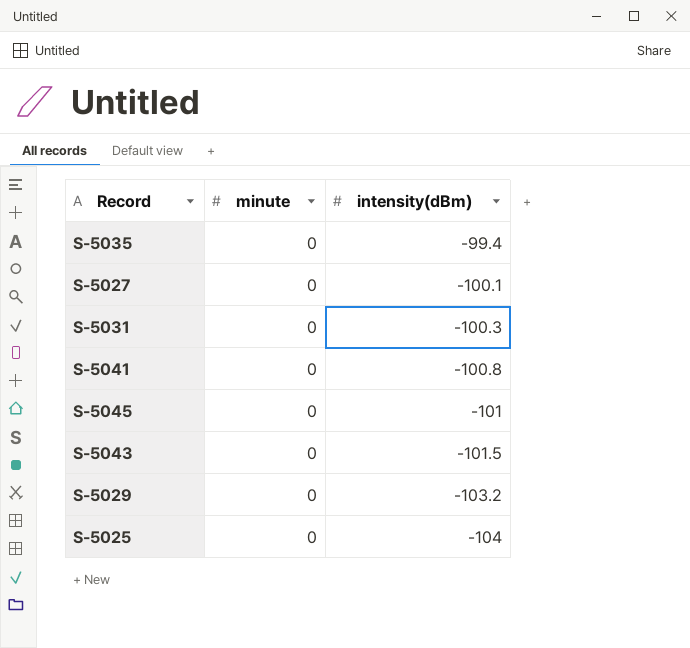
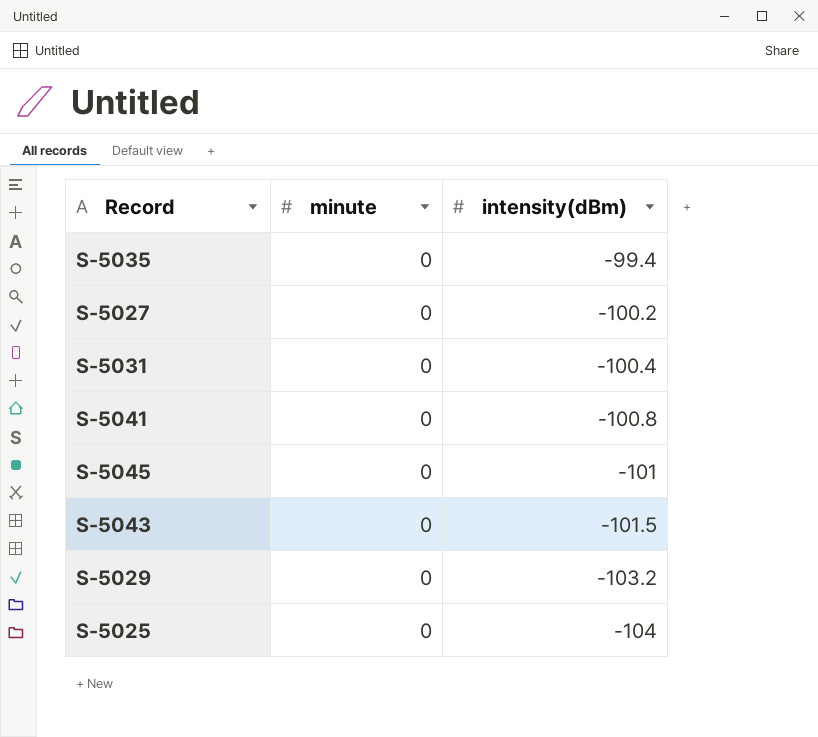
S-5027 | intensity(dBm): -100.1 -> -100.2
S-5031 | intensity(dBm): -100.3 -> -100.4

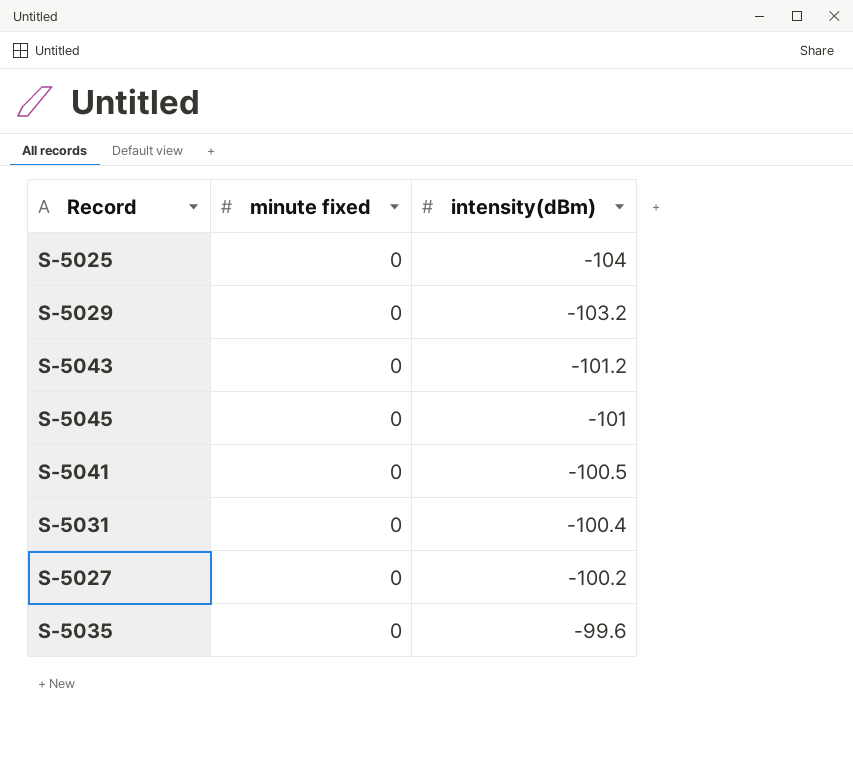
row order: intensity(dBm) descending -> intensity(dBm) ascending
column name: minute -> minute fixed
S-5043 | intensity(dBm): -101.5 -> -101.2
S-5041 | intensity(dBm): -100.8 -> -100.5
S-5035 | intensity(dBm): -99.4 -> -99.6

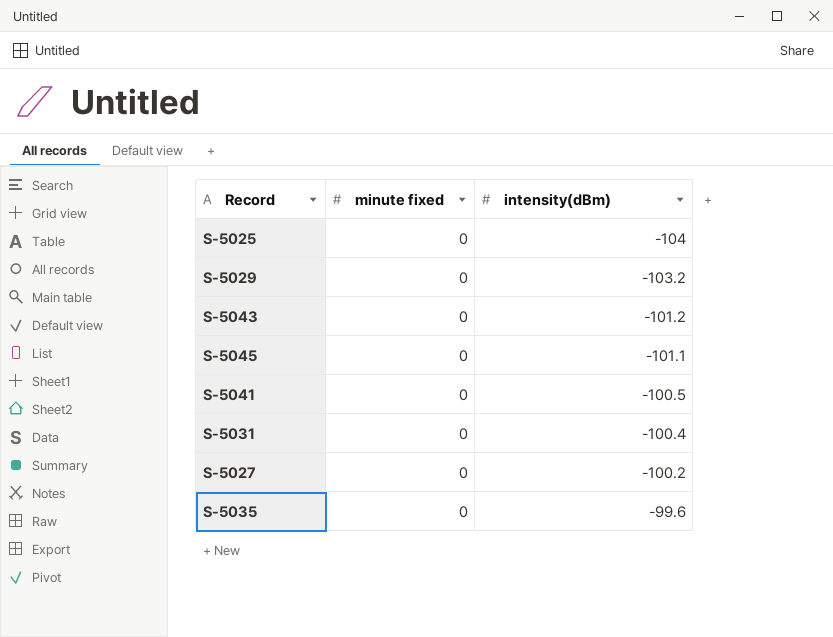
S-5045 | intensity(dBm): -101 -> -101.1

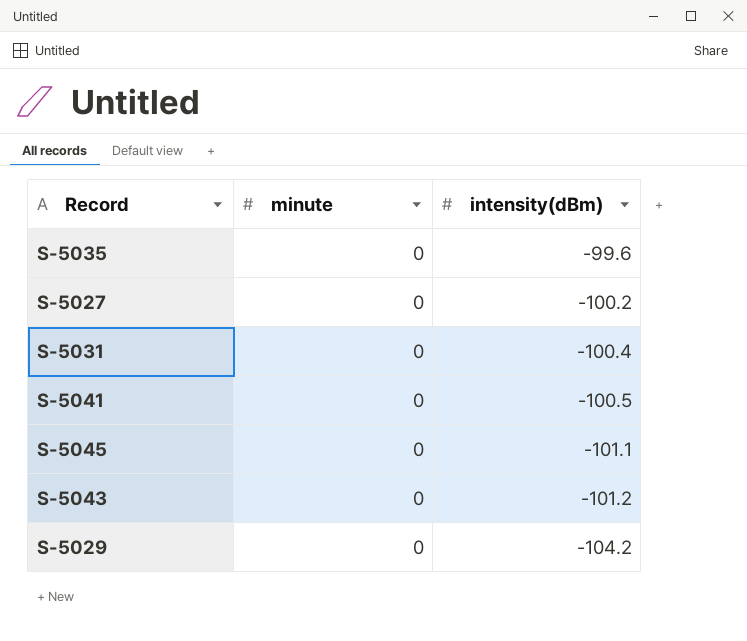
row order: intensity(dBm) ascending -> intensity(dBm) descending
column name: minute fixed -> minute
row S-5025: 0 | -104 -> none
S-5029 | intensity(dBm): -103.2 -> -104.2

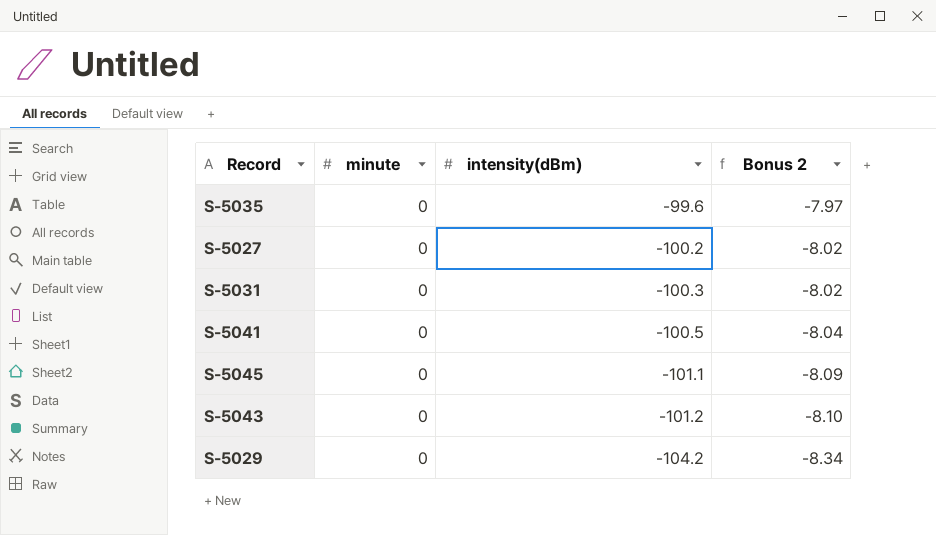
column Bonus 2 | formula: none -> [intensity(dBm)] * 0.08
S-5031 | intensity(dBm): -100.4 -> -100.3

